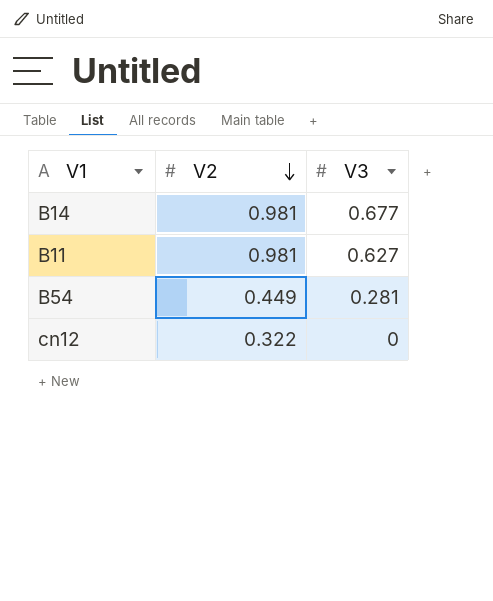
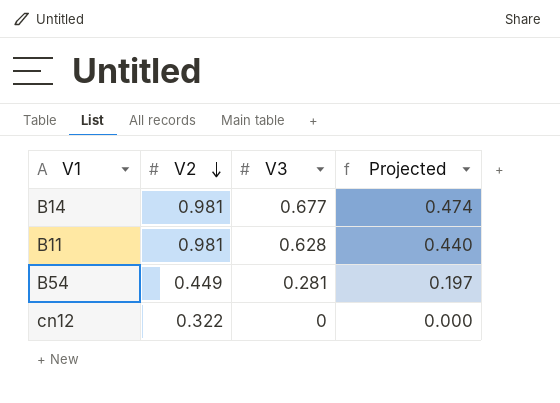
column Projected | formula: none -> [V3] * 0.7
B11 | V3: 0.627 -> 0.628

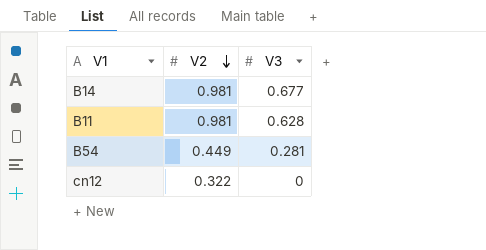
column Projected | formula: [V3] * 0.7 -> none

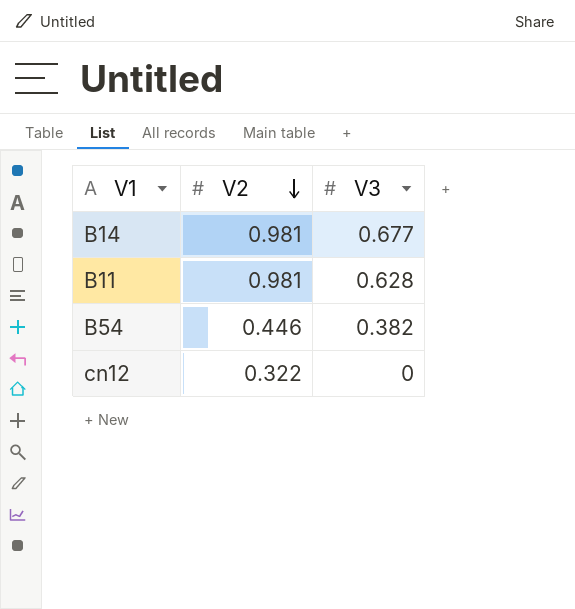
B54 | V2: 0.449 -> 0.446
B54 | V3: 0.281 -> 0.382

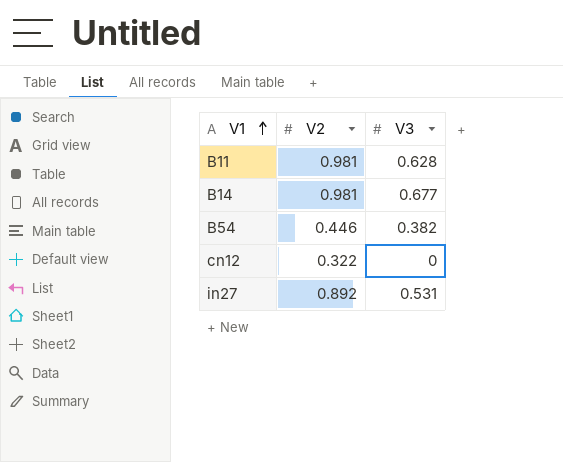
row order: V2 descending -> V1 ascending
row in27: none -> 0.892 | 0.531

